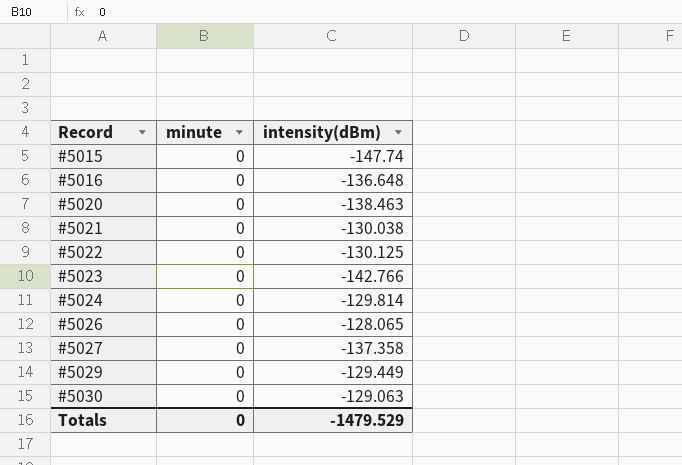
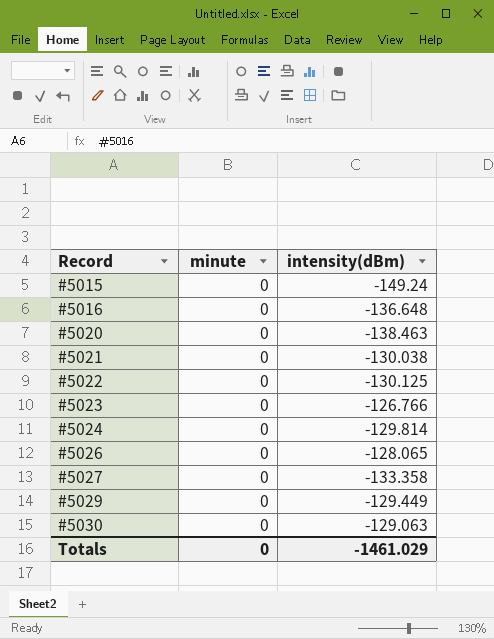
#5015 | intensity(dBm): -147.74 -> -149.24
#5023 | intensity(dBm): -142.766 -> -126.766
#5027 | intensity(dBm): -137.358 -> -133.358
Totals | intensity(dBm): -1479.529 -> -1461.029

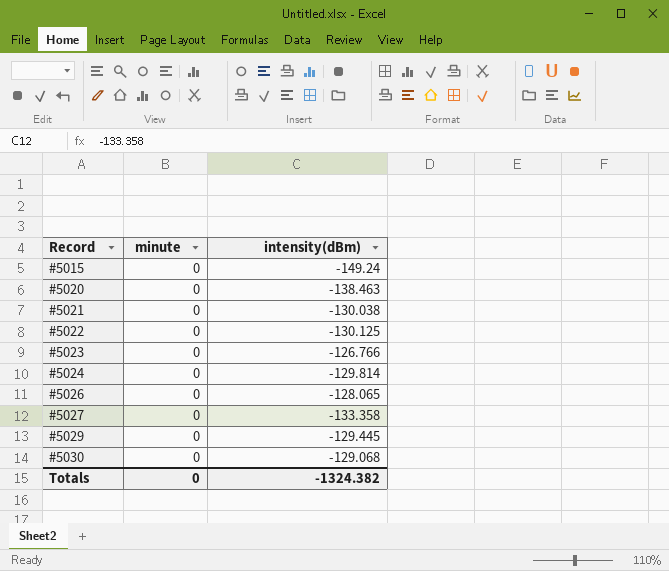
row #5016: 0 | -136.648 -> none
#5029 | intensity(dBm): -129.449 -> -129.445
#5030 | intensity(dBm): -129.063 -> -129.068
Totals | intensity(dBm): -1461.029 -> -1324.382

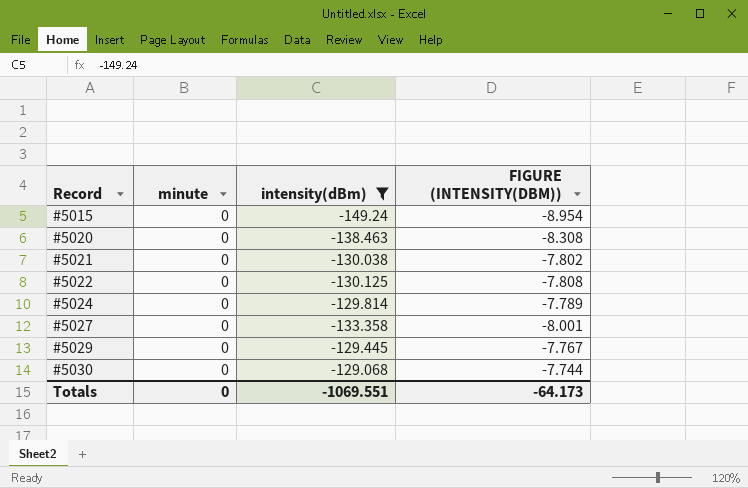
filter: none -> intensity(dBm) <= -129.068
column FIGURE (INTENSITY(DBM)) | formula: none -> [intensity(dBm)] * 0.06
Totals | intensity(dBm): -1324.382 -> -1069.551

